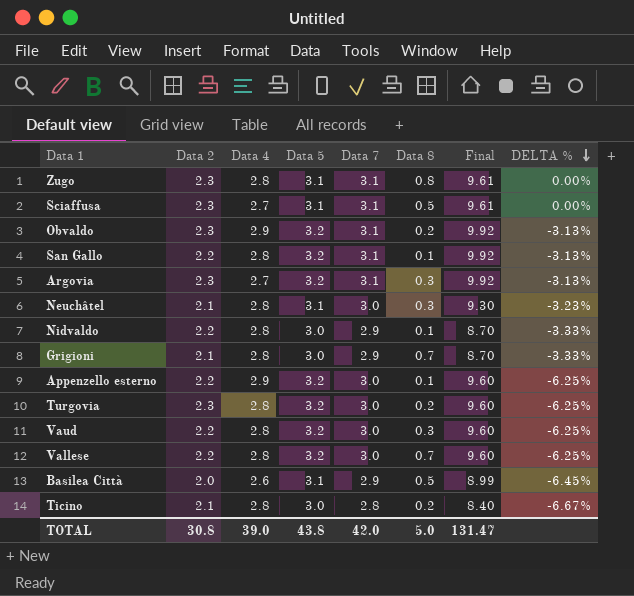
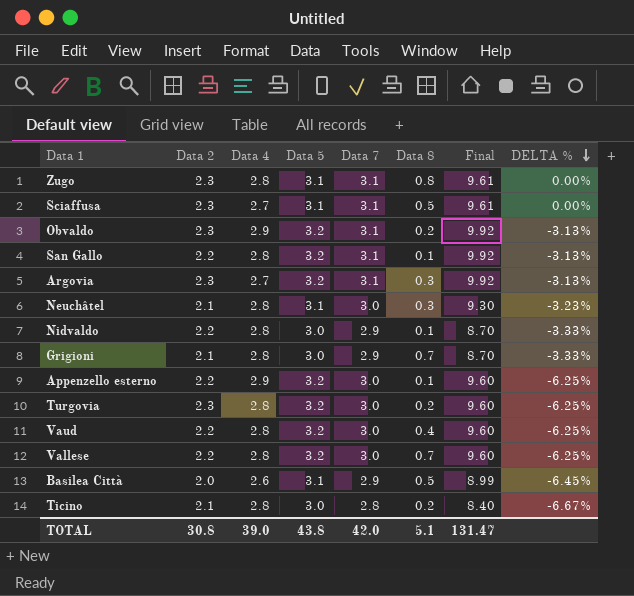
Vaud | Data 8: 0.3 -> 0.4
TOTAL | Data 8: 5.0 -> 5.1

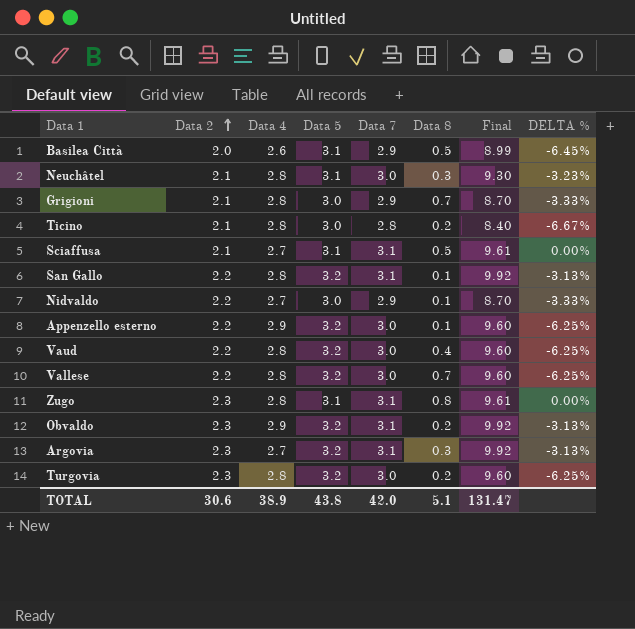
row order: DELTA % descending -> Data 2 ascending
Sciaffusa | Data 2: 2.3 -> 2.1
Nidvaldo | Data 4: 2.8 -> 2.7
TOTAL | Data 2: 30.8 -> 30.6
TOTAL | Data 4: 39.0 -> 38.9

